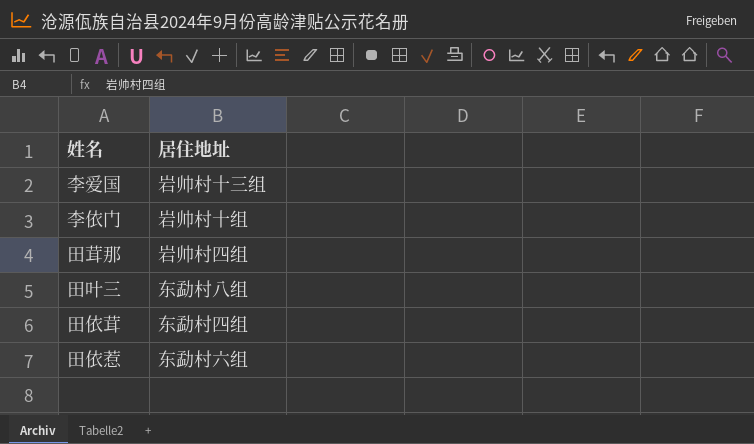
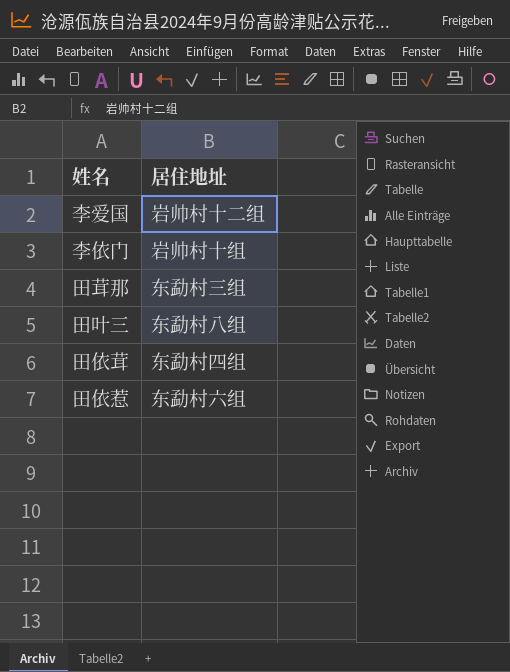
李爱国 | 居住地址: 岩帅村十三组 -> 岩帅村十二组
田茸那 | 居住地址: 岩帅村四组 -> 东勐村三组

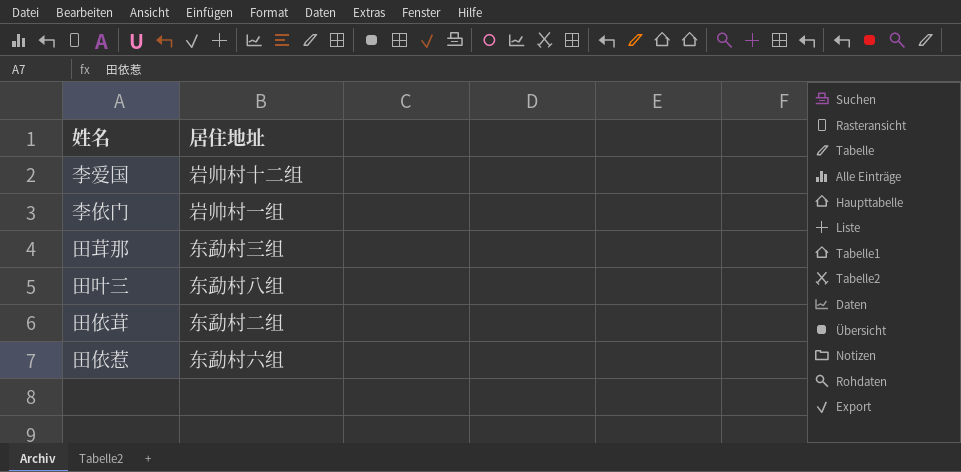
李依门 | 居住地址: 岩帅村十组 -> 岩帅村一组
田依茸 | 居住地址: 东勐村四组 -> 东勐村二组

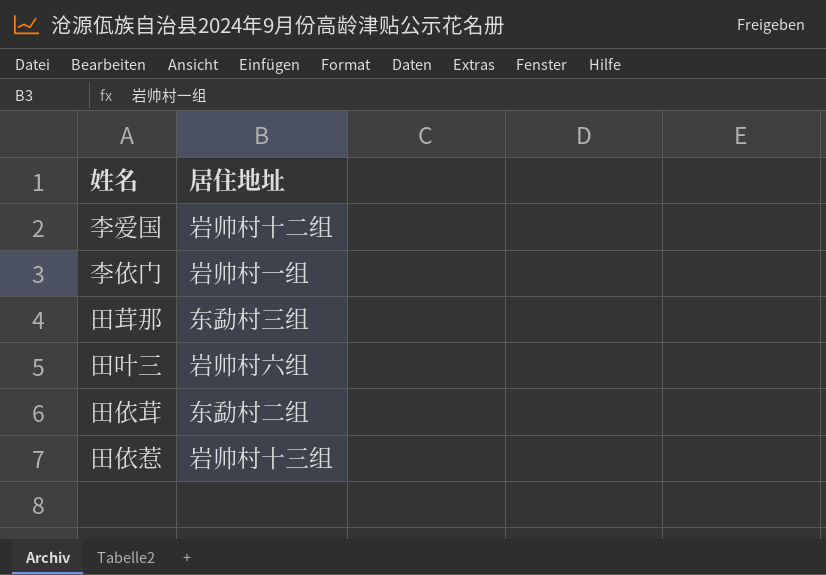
田叶三 | 居住地址: 东勐村八组 -> 岩帅村六组
田依惹 | 居住地址: 东勐村六组 -> 岩帅村十三组

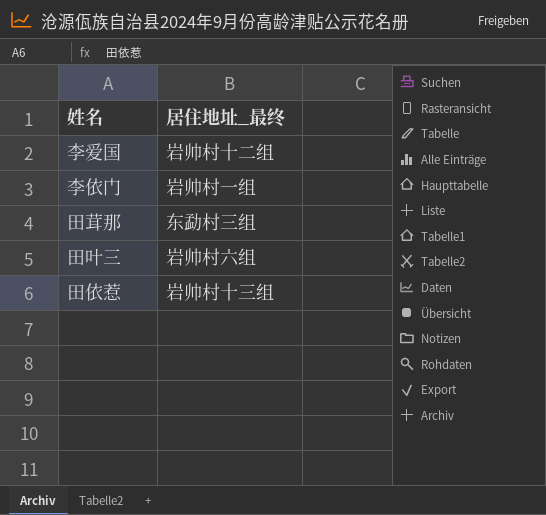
column name: 居住地址 -> 居住地址_最终
row 田依茸: 东勐村二组 -> none

